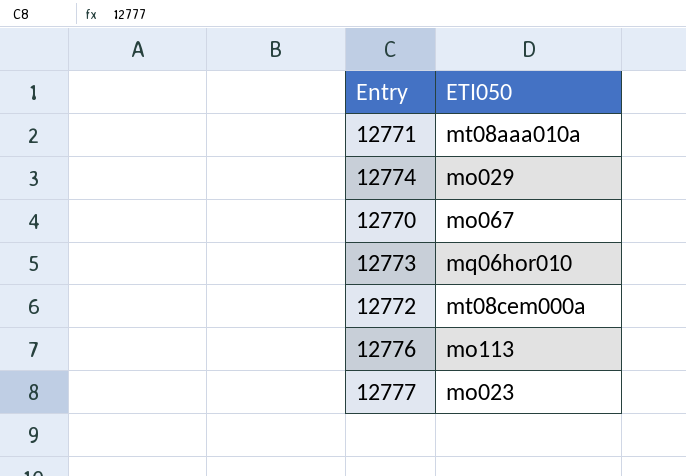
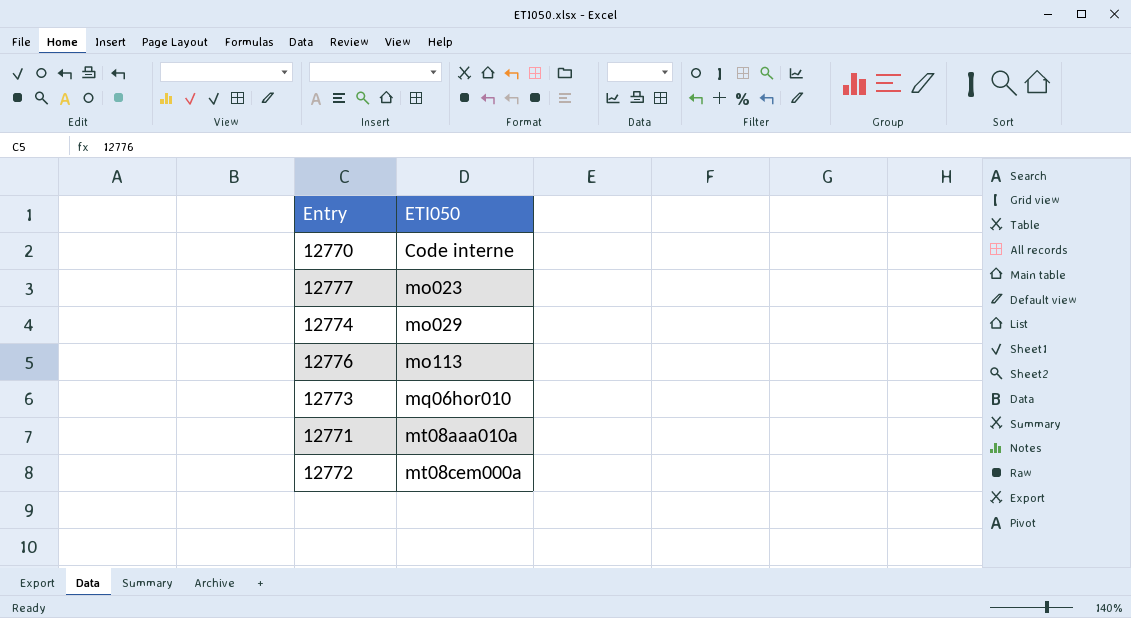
row order: none -> ETI050 ascending
12770 | ETI050: mo067 -> Code interne

